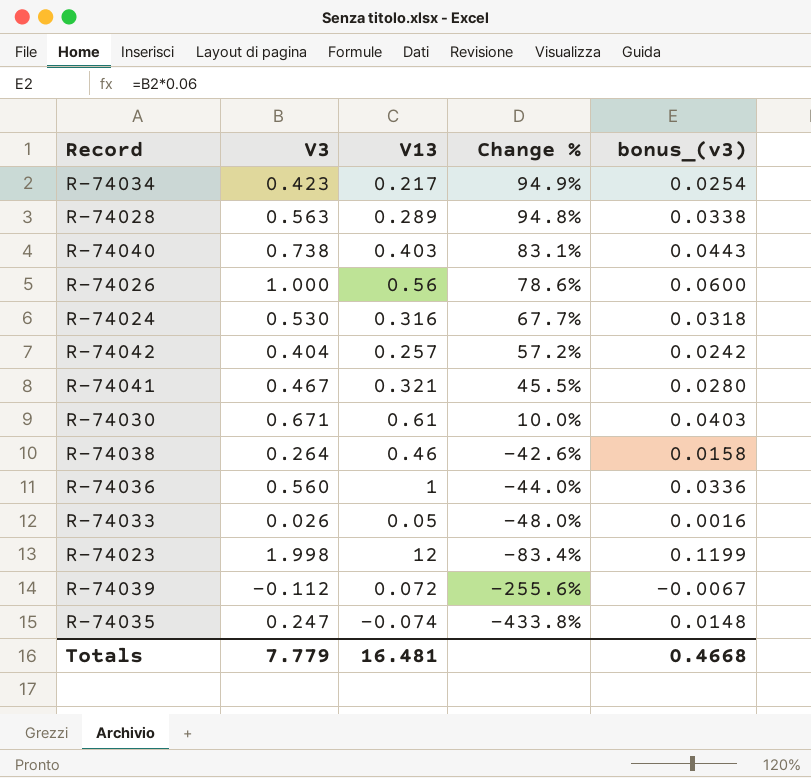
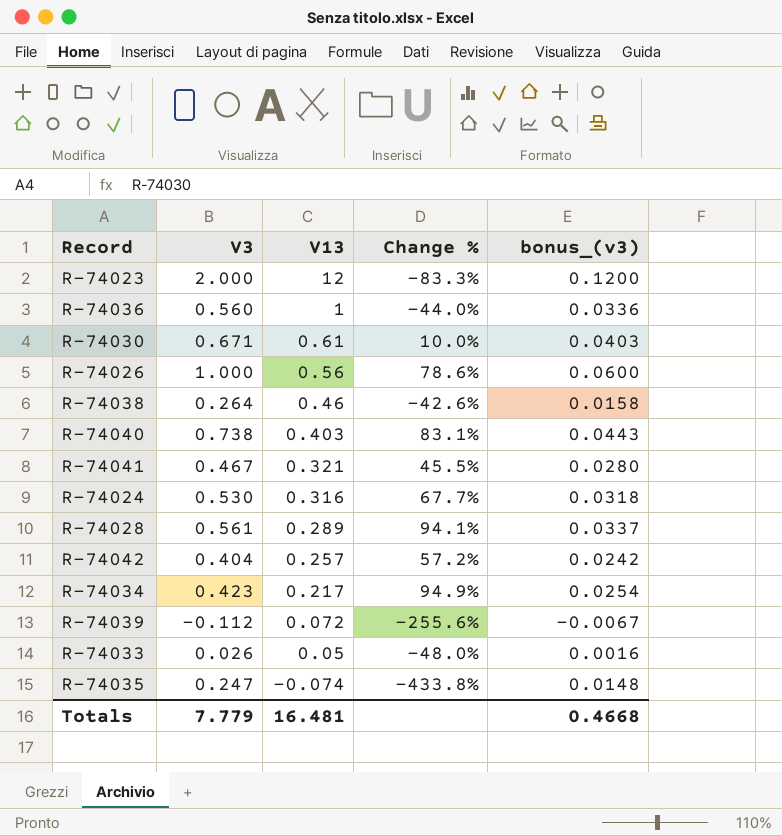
row order: Change % descending -> V13 descending
R-74023 | V3: 1.998 -> 2.000
R-74023 | Change %: -83.4% -> -83.3%
R-74023 | bonus_(v3): 0.1199 -> 0.1200
R-74028 | V3: 0.563 -> 0.561
R-74028 | Change %: 94.8% -> 94.1%
R-74028 | bonus_(v3): 0.0338 -> 0.0337

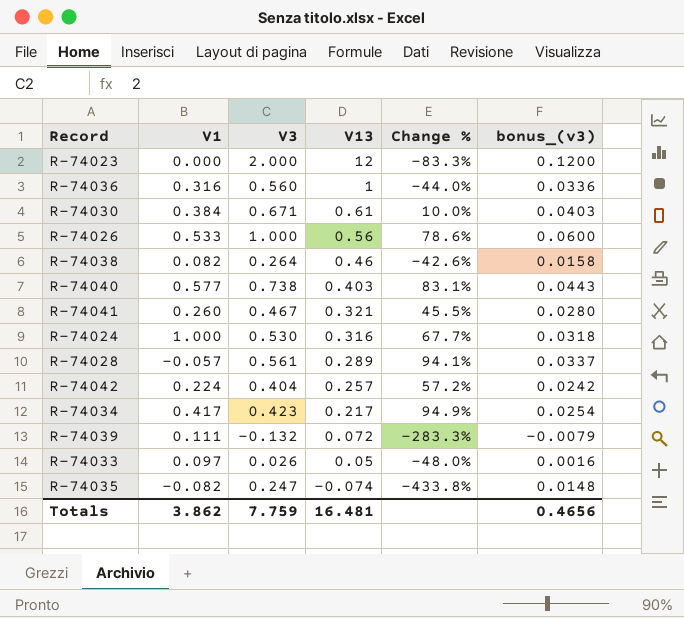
column V1 | position: none -> 2
R-74039 | V3: -0.112 -> -0.132
R-74039 | Change %: -255.6% -> -283.3%
R-74039 | bonus_(v3): -0.0067 -> -0.0079
Totals | V3: 7.779 -> 7.759
Totals | bonus_(v3): 0.4668 -> 0.4656

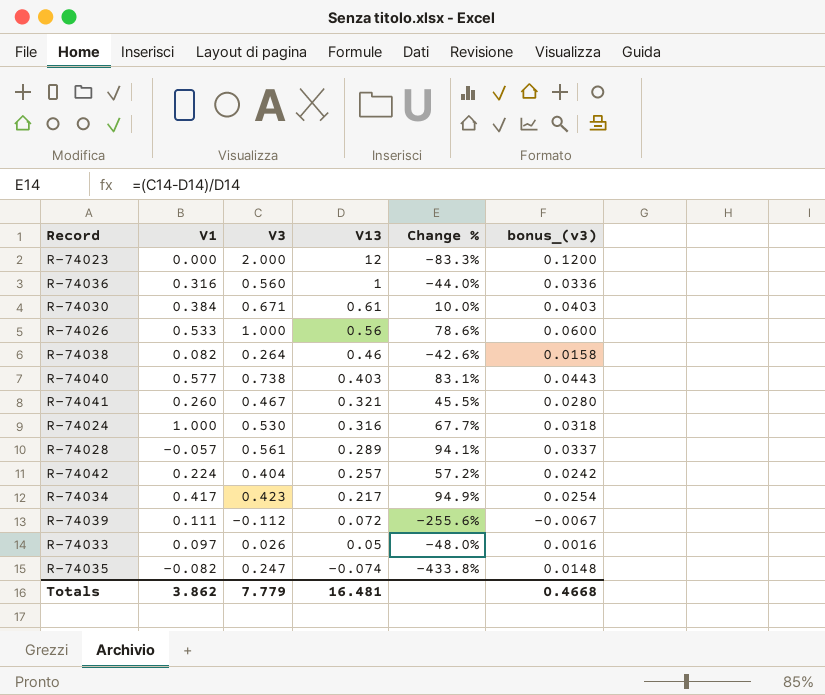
R-74039 | V3: -0.132 -> -0.112
R-74039 | Change %: -283.3% -> -255.6%
R-74039 | bonus_(v3): -0.0079 -> -0.0067
Totals | V3: 7.759 -> 7.779
Totals | bonus_(v3): 0.4656 -> 0.4668

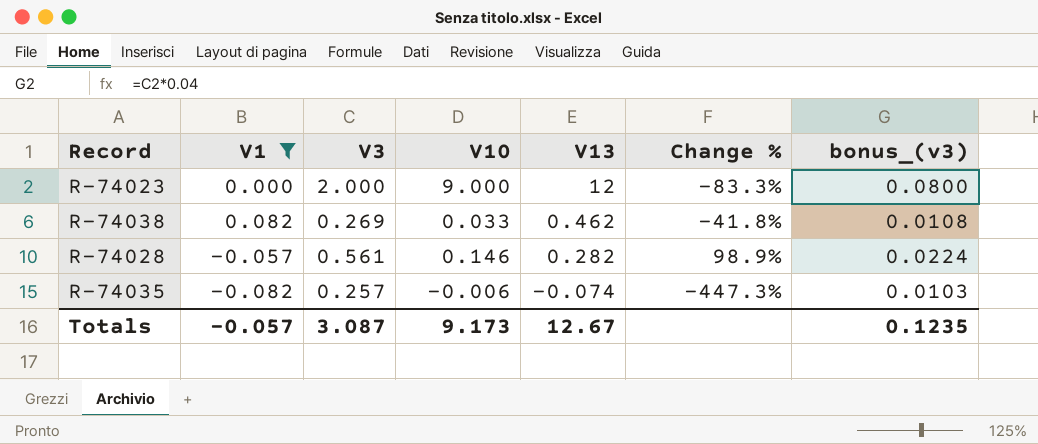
filter: none -> V1 <= 0.082
column V10 | position: none -> 4
column bonus_(v3) | formula: [V3] * 0.06 -> [V3] * 0.04
R-74038 | V3: 0.264 -> 0.269
R-74038 | V13: 0.46 -> 0.462
R-74038 | Change %: -42.6% -> -41.8%
R-74028 | V13: 0.289 -> 0.282
R-74028 | Change %: 94.1% -> 98.9%
R-74035 | V3: 0.247 -> 0.257
R-74035 | Change %: -433.8% -> -447.3%
Totals | V1: 3.862 -> -0.057
Totals | V3: 7.779 -> 3.087
Totals | V13: 16.481 -> 12.67
Totals | bonus_(v3): 0.4668 -> 0.1235

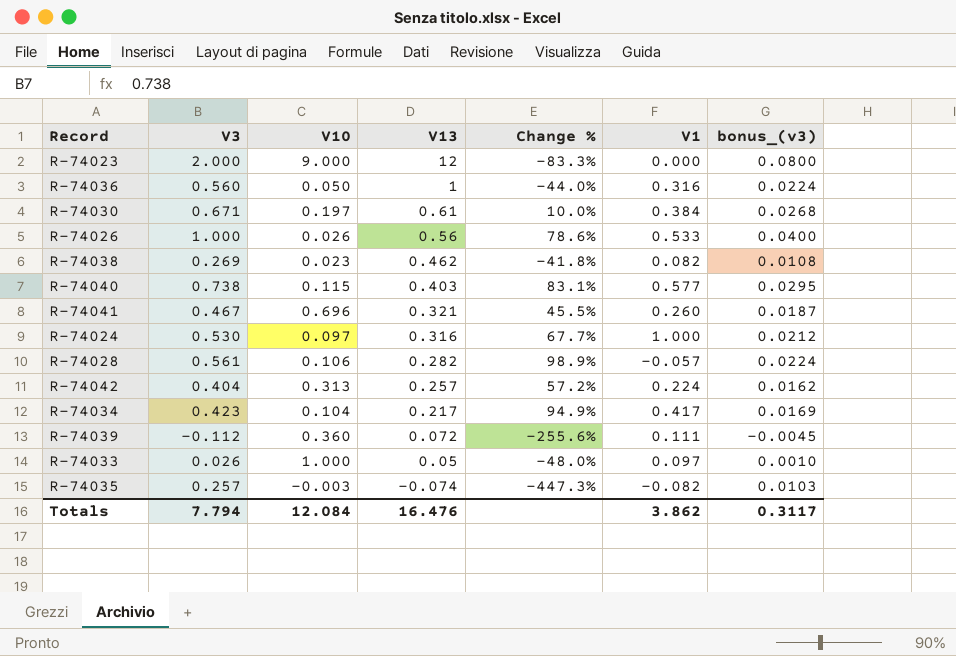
filter: V1 <= 0.082 -> none
column V1 | position: 2 -> 6
R-74038 | V10: 0.033 -> 0.023
R-74028 | V10: 0.146 -> 0.106
R-74035 | V10: -0.006 -> -0.003
Totals | V3: 3.087 -> 7.794
Totals | V10: 9.173 -> 12.084
Totals | V13: 12.67 -> 16.476
Totals | V1: -0.057 -> 3.862
Totals | bonus_(v3): 0.1235 -> 0.3117

